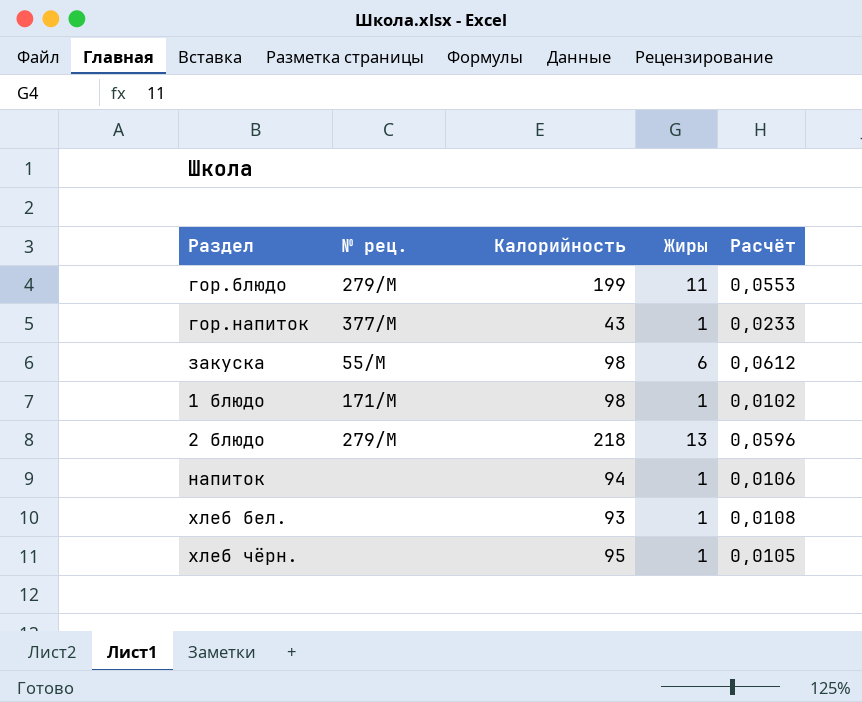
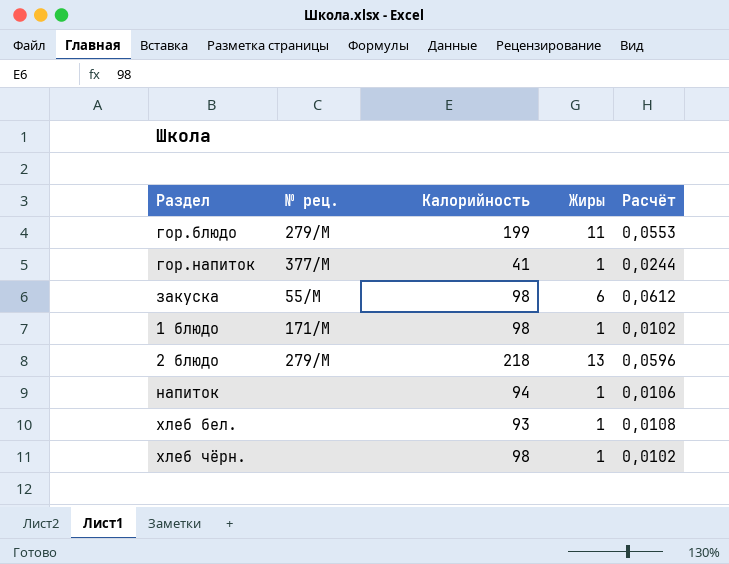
гор.напиток | Калорийность: 43 -> 41
гор.напиток | Расчёт: 0,0233 -> 0,0244
хлеб чёрн. | Калорийность: 95 -> 98
хлеб чёрн. | Расчёт: 0,0105 -> 0,0102

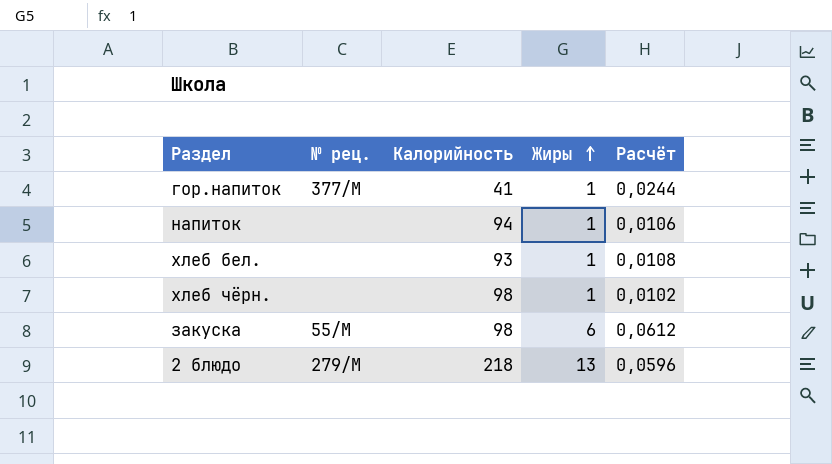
row order: none -> Жиры ascending
row гор.блюдо: 279/М | 199 | 11 | 0,0553 -> none
row 1 блюдо: 171/М | 98 | 1 | 0,0102 -> none

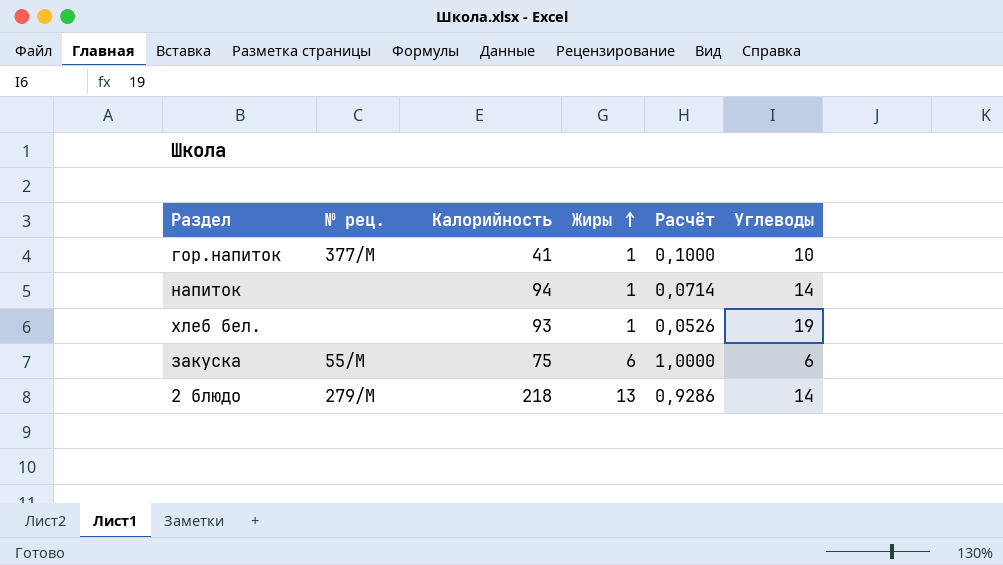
column Расчёт | formula: [Жиры] / [Калорийность] -> [Жиры] / [Углеводы]
column Углеводы | position: none -> 6
row хлеб чёрн.: none | 98 | 1 | 0,0102 -> none
закуска | Калорийность: 98 -> 75

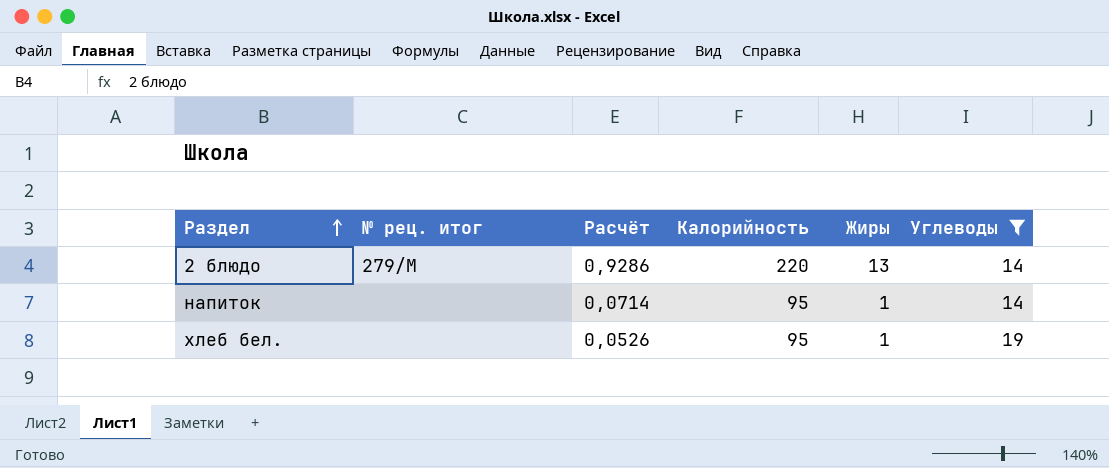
filter: none -> Углеводы >= 14
row order: Жиры ascending -> Раздел ascending
column name: № рец. -> № рец. итог
column Расчёт | position: 5 -> 3
2 блюдо | Калорийность: 218 -> 220
напиток | Калорийность: 94 -> 95
хлеб бел. | Калорийность: 93 -> 95

